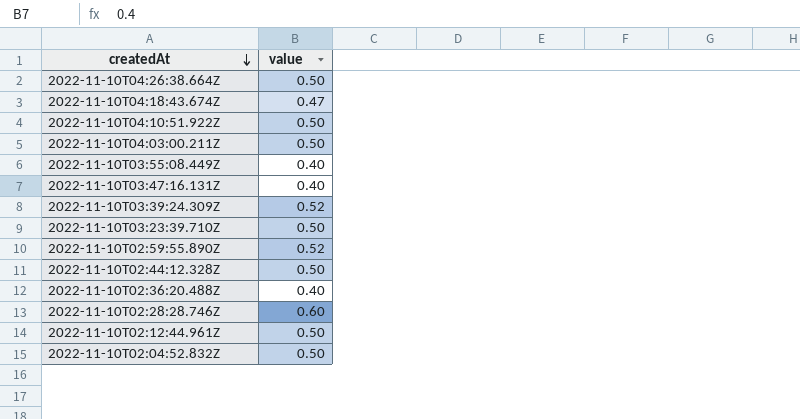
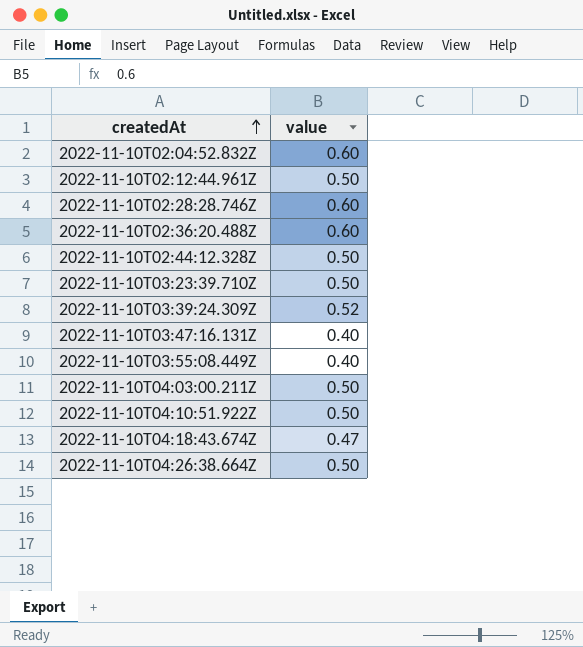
row order: createdAt descending -> createdAt ascending
row 2022-11-10T02:59:55.890Z: 0.52 -> none
2022-11-10T02:04:52.832Z | value: 0.50 -> 0.60
2022-11-10T02:36:20.488Z | value: 0.40 -> 0.60

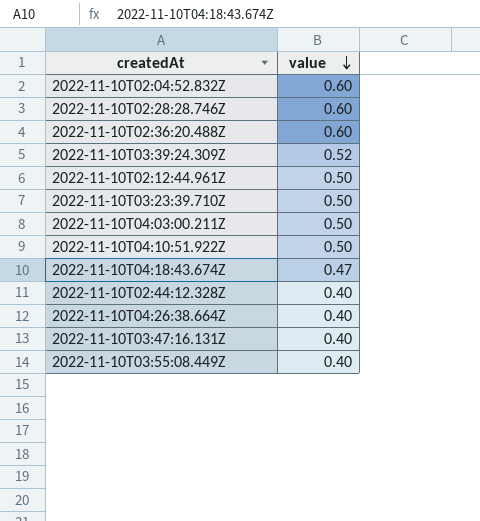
row order: createdAt ascending -> value descending
2022-11-10T02:44:12.328Z | value: 0.50 -> 0.40
2022-11-10T04:26:38.664Z | value: 0.50 -> 0.40

